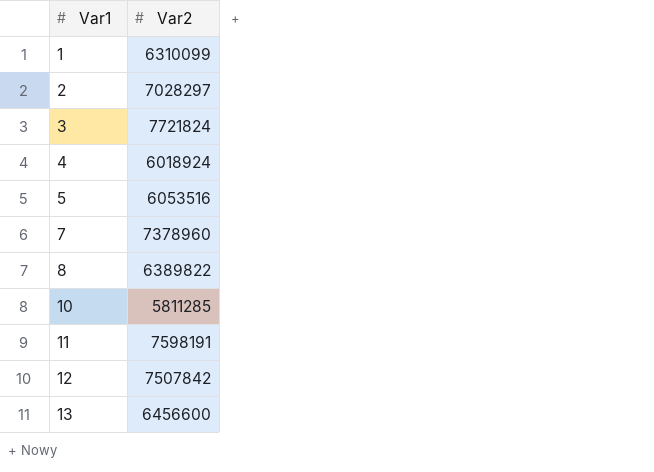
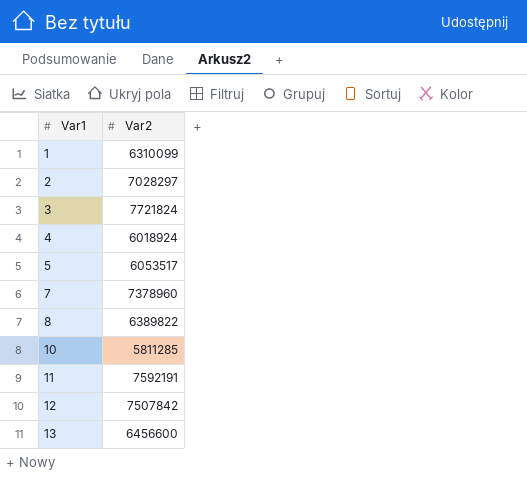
5 | Var2: 6053516 -> 6053517
11 | Var2: 7598191 -> 7592191

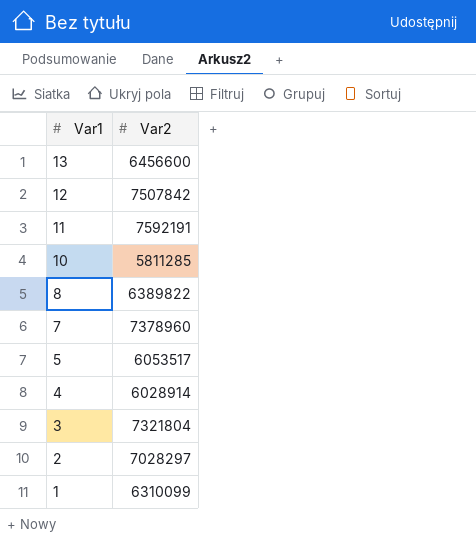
row order: Var1 ascending -> Var1 descending
4 | Var2: 6018924 -> 6028914
3 | Var2: 7721824 -> 7321804

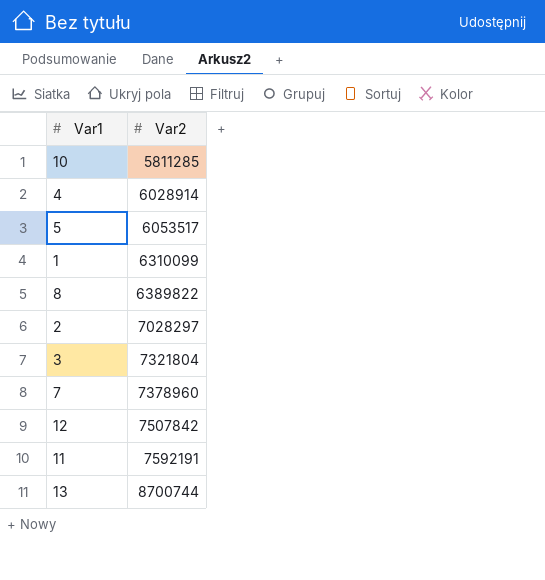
row order: Var1 descending -> Var2 ascending
13 | Var2: 6456600 -> 8700744

